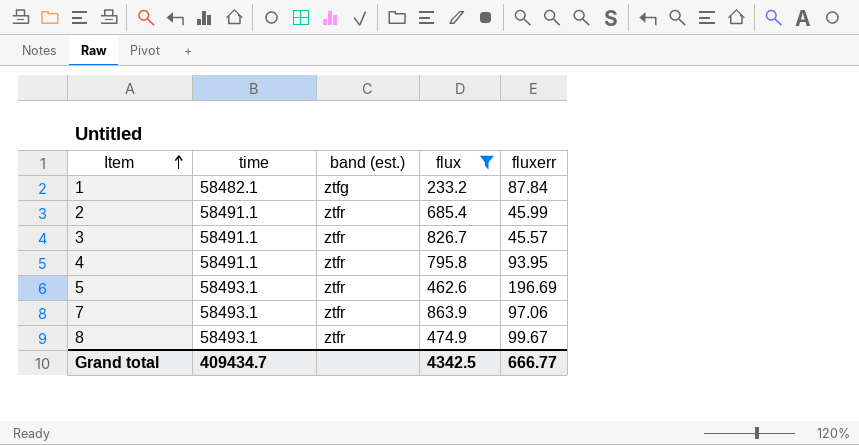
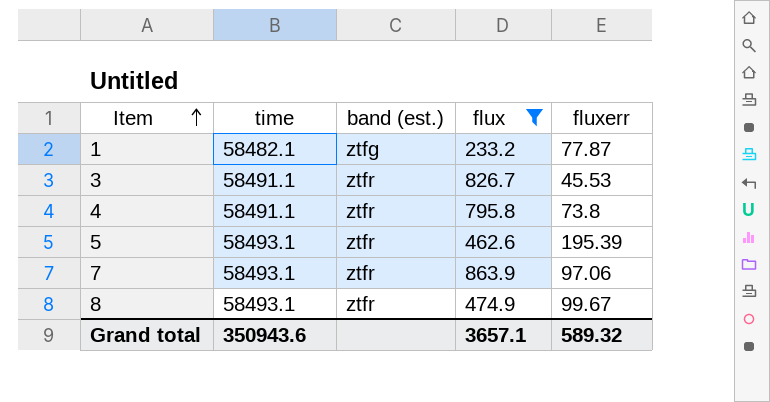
row 2: 58491.1 | ztfr | 685.4 | 45.99 -> none
1 | fluxerr: 87.84 -> 77.87
3 | fluxerr: 45.57 -> 45.53
4 | fluxerr: 93.95 -> 73.8
5 | fluxerr: 196.69 -> 195.39
Grand total | time: 409434.7 -> 350943.6
Grand total | flux: 4342.5 -> 3657.1
Grand total | fluxerr: 666.77 -> 589.32

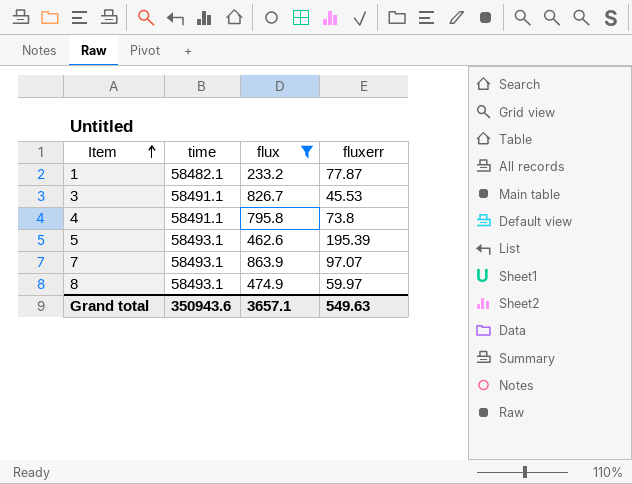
column band (est.) | position: 3 -> none
7 | fluxerr: 97.06 -> 97.07
8 | fluxerr: 99.67 -> 59.97
Grand total | fluxerr: 589.32 -> 549.63

